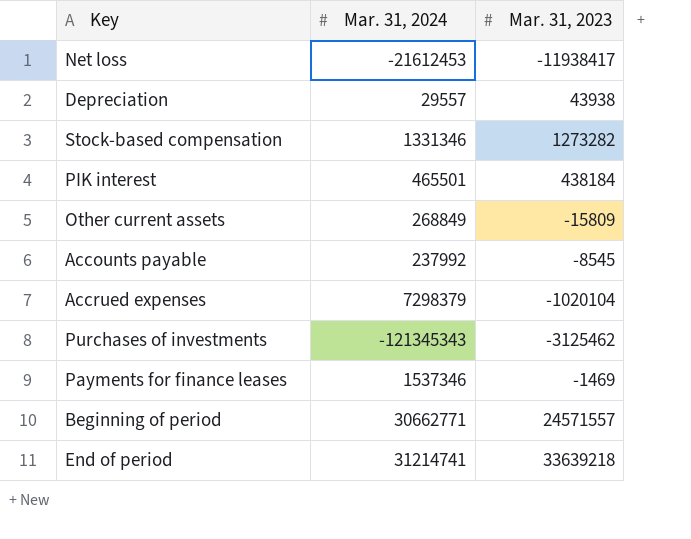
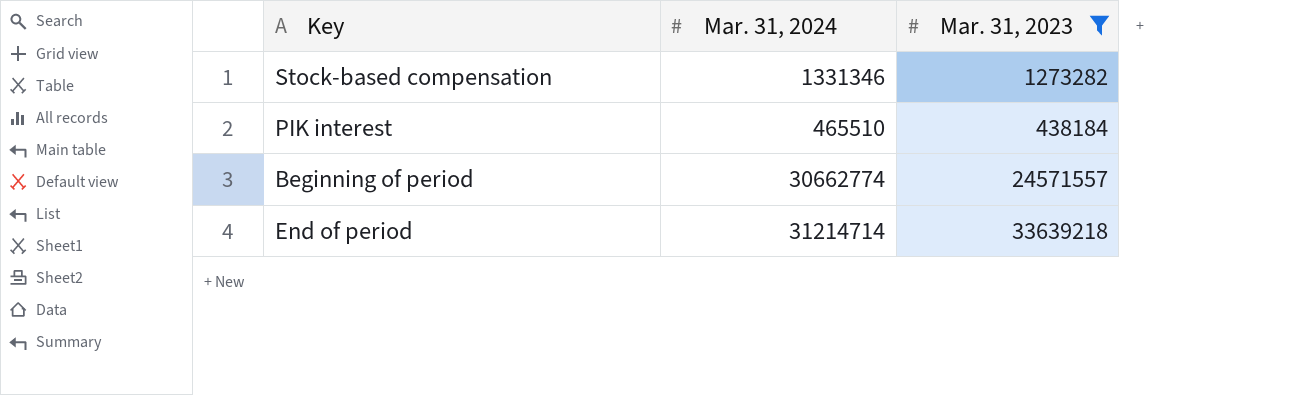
filter: none -> Mar. 31, 2023 >= 438184
PIK interest | Mar. 31, 2024: 465501 -> 465510
Beginning of period | Mar. 31, 2024: 30662771 -> 30662774
End of period | Mar. 31, 2024: 31214741 -> 31214714

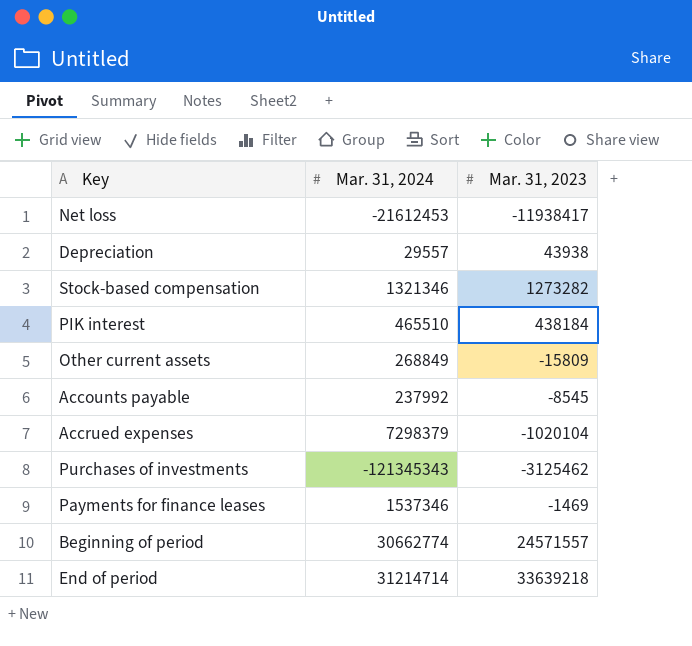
filter: Mar. 31, 2023 >= 438184 -> none
Stock-based compensation | Mar. 31, 2024: 1331346 -> 1321346

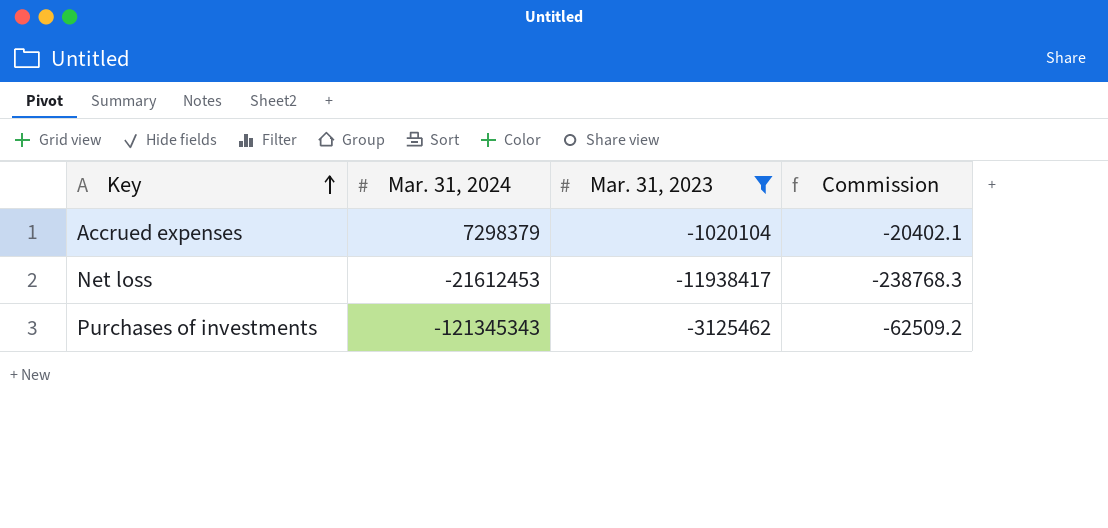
filter: none -> Mar. 31, 2023 <= -1020104
row order: none -> Key ascending
column Commission | formula: none -> [Mar. 31, 2023] * 0.02

